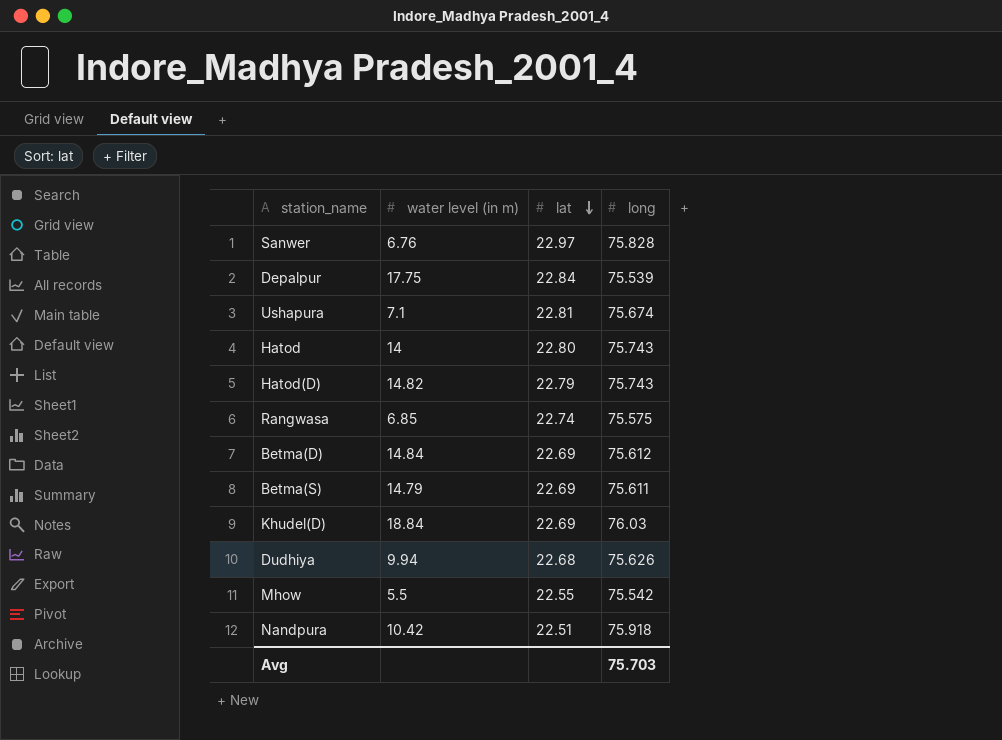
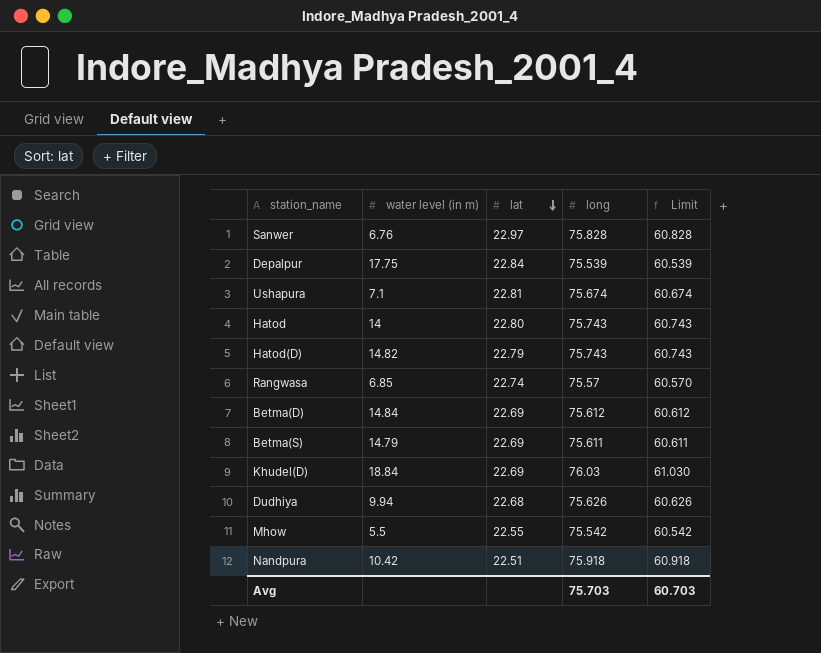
column Limit | formula: none -> [long] - 15
Rangwasa | long: 75.575 -> 75.57

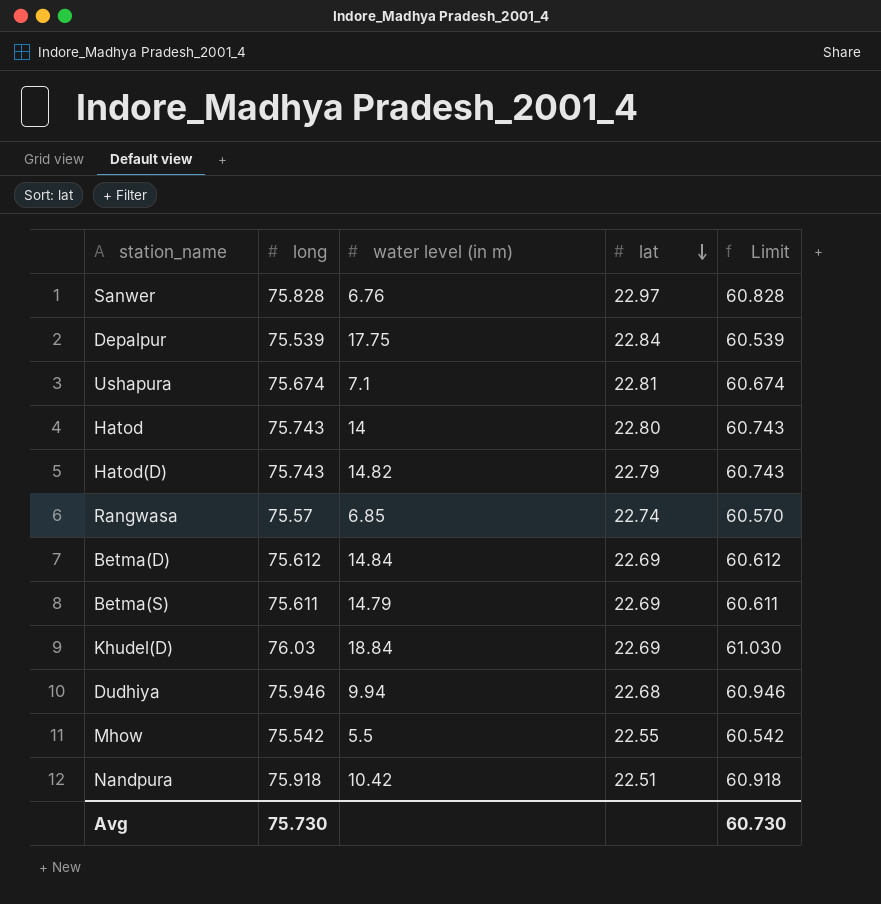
column long | position: 4 -> 2
Dudhiya | long: 75.626 -> 75.946
Dudhiya | Limit: 60.626 -> 60.946
Avg | long: 75.703 -> 75.730
Avg | Limit: 60.703 -> 60.730

